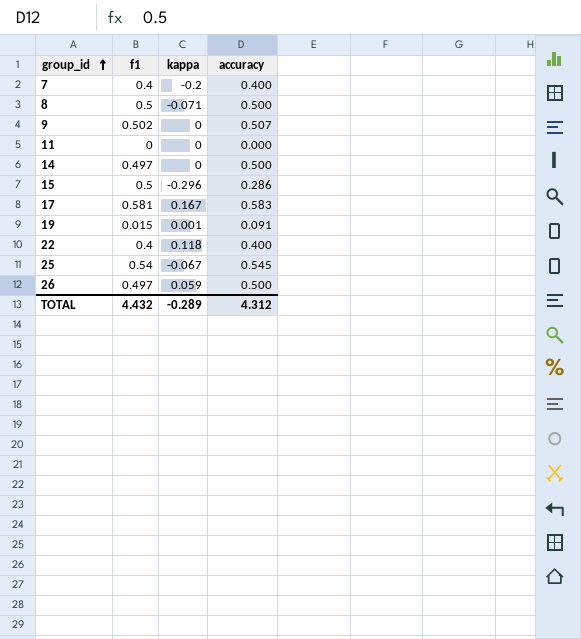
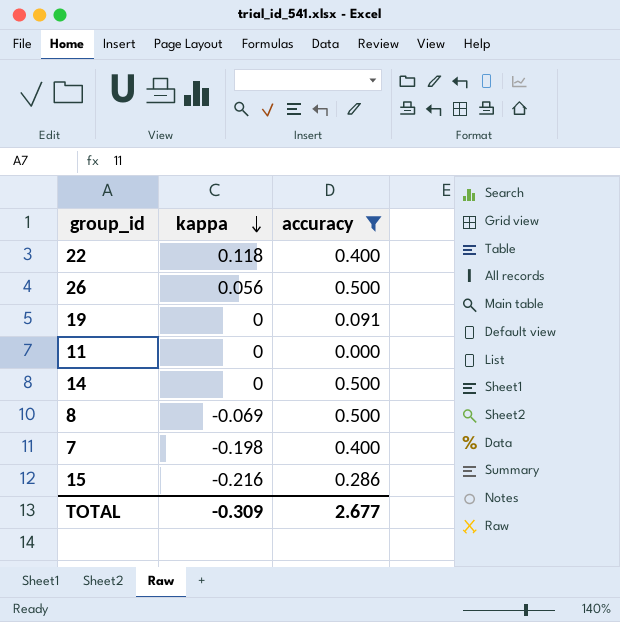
filter: none -> accuracy <= 0.500
row order: group_id ascending -> kappa descending
column f1 | position: 2 -> none
26 | kappa: 0.059 -> 0.056
19 | kappa: 0.001 -> 0
8 | kappa: -0.071 -> -0.069
7 | kappa: -0.2 -> -0.198
15 | kappa: -0.296 -> -0.216
TOTAL | kappa: -0.289 -> -0.309
TOTAL | accuracy: 4.312 -> 2.677

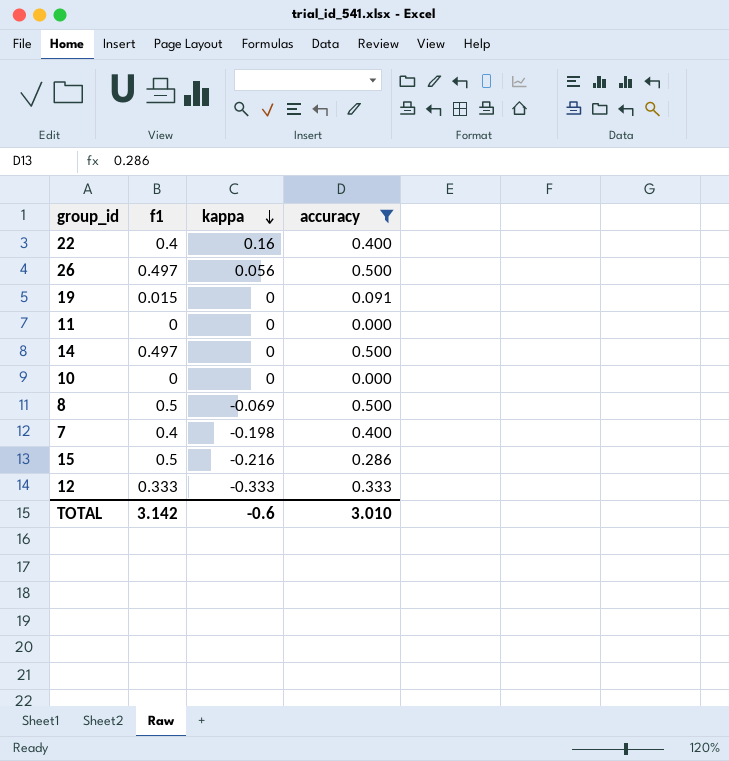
column f1 | position: none -> 2
22 | kappa: 0.118 -> 0.16
row 10: none -> 0 | 0 | 0.000
row 12: none -> 0.333 | -0.333 | 0.333
TOTAL | kappa: -0.309 -> -0.6
TOTAL | accuracy: 2.677 -> 3.010

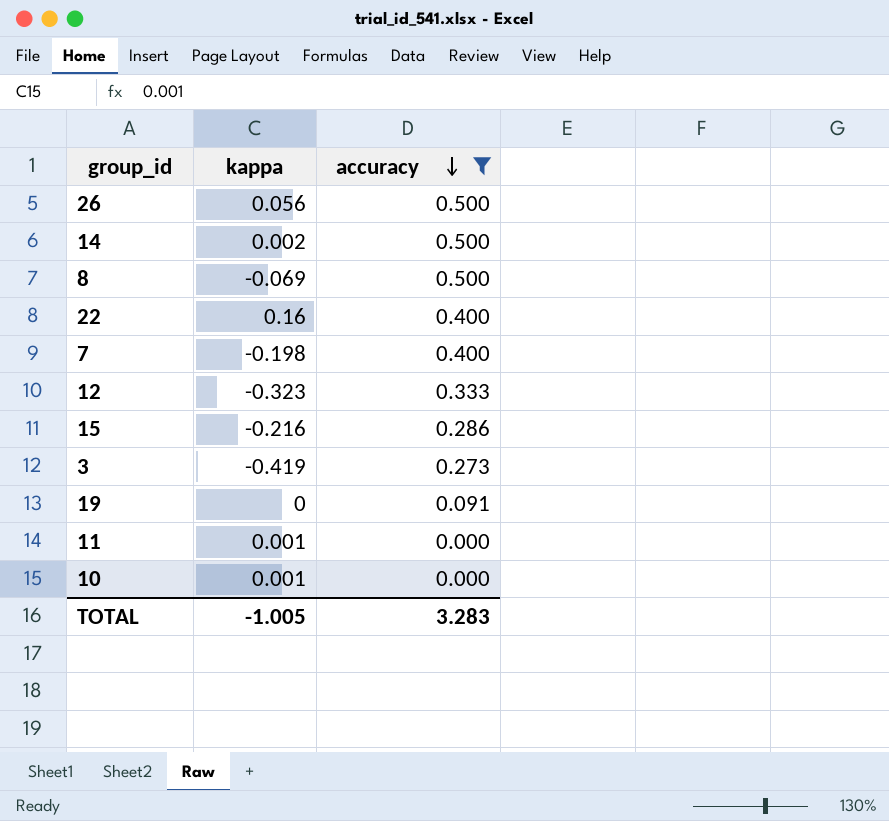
row order: kappa descending -> accuracy descending
column f1 | position: 2 -> none
14 | kappa: 0 -> 0.002
12 | kappa: -0.333 -> -0.323
row 3: none -> -0.419 | 0.273
11 | kappa: 0 -> 0.001
10 | kappa: 0 -> 0.001
TOTAL | kappa: -0.6 -> -1.005
TOTAL | accuracy: 3.010 -> 3.283

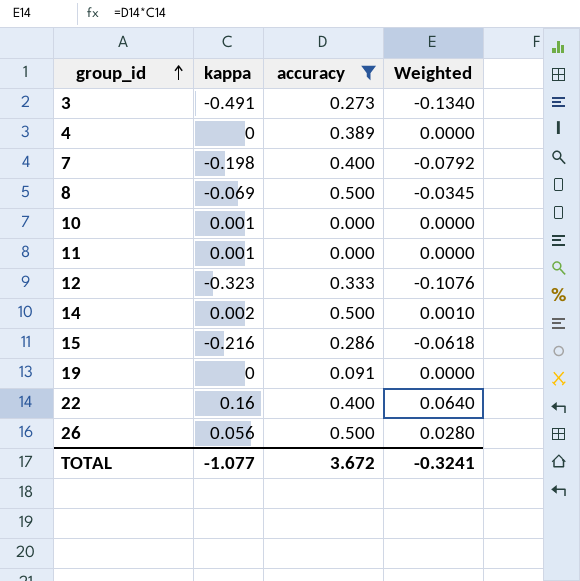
row order: accuracy descending -> group_id ascending
column Weighted | formula: none -> [kappa] * [accuracy]
3 | kappa: -0.419 -> -0.491
row 4: none -> 0 | 0.389 | 0.0000
TOTAL | kappa: -1.005 -> -1.077
TOTAL | accuracy: 3.283 -> 3.672

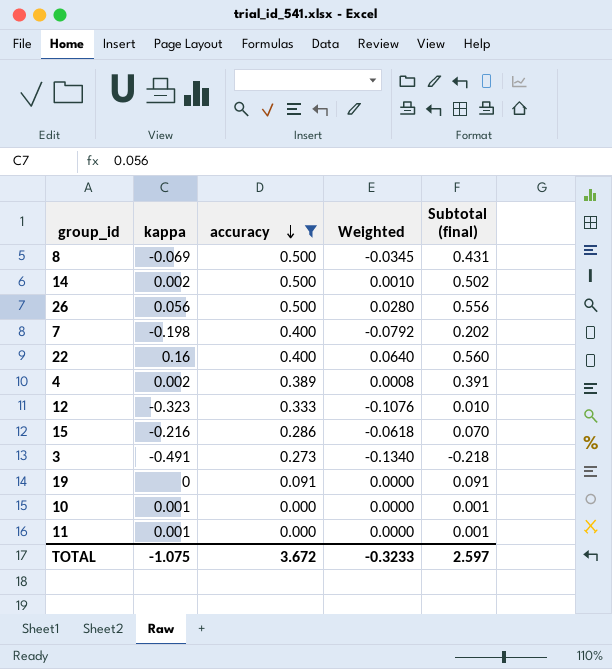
row order: group_id ascending -> accuracy descending
column Subtotal (final) | formula: none -> [kappa] + [accuracy]
4 | kappa: 0 -> 0.002
4 | Weighted: 0.0000 -> 0.0008
TOTAL | kappa: -1.077 -> -1.075
TOTAL | Weighted: -0.3241 -> -0.3233

